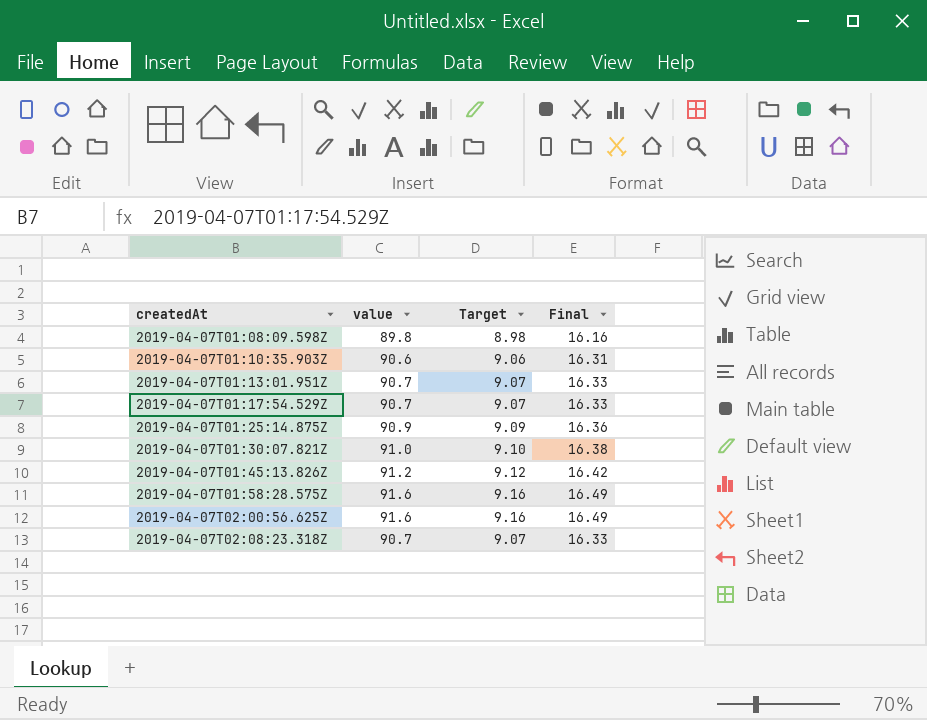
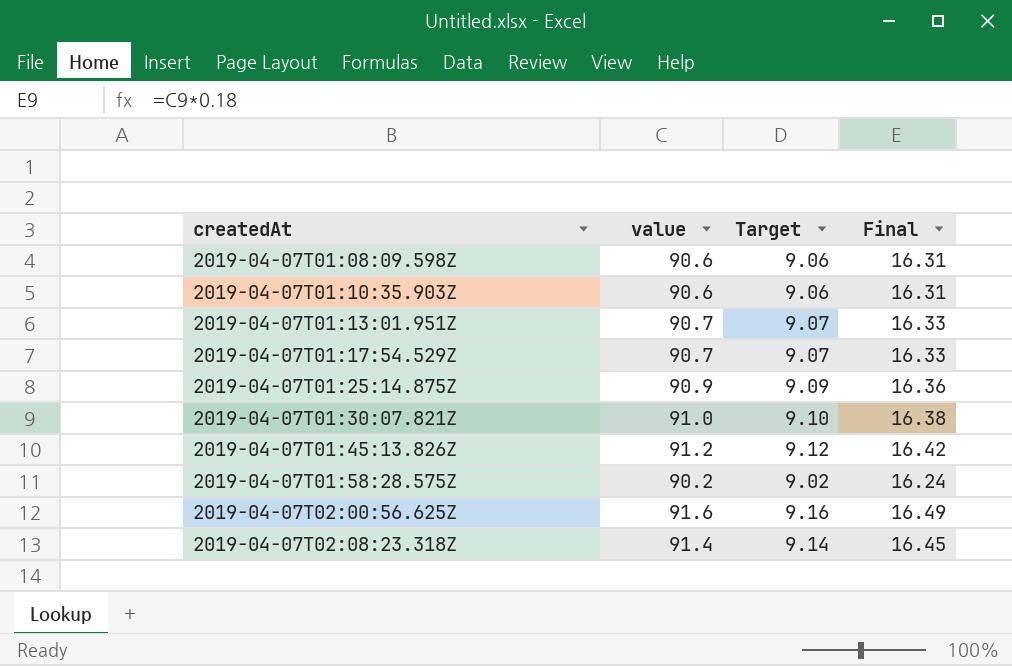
2019-04-07T01:08:09.598Z | value: 89.8 -> 90.6
2019-04-07T01:08:09.598Z | Target: 8.98 -> 9.06
2019-04-07T01:08:09.598Z | Final: 16.16 -> 16.31
2019-04-07T01:58:28.575Z | value: 91.6 -> 90.2
2019-04-07T01:58:28.575Z | Target: 9.16 -> 9.02
2019-04-07T01:58:28.575Z | Final: 16.49 -> 16.24
2019-04-07T02:08:23.318Z | value: 90.7 -> 91.4
2019-04-07T02:08:23.318Z | Target: 9.07 -> 9.14
2019-04-07T02:08:23.318Z | Final: 16.33 -> 16.45

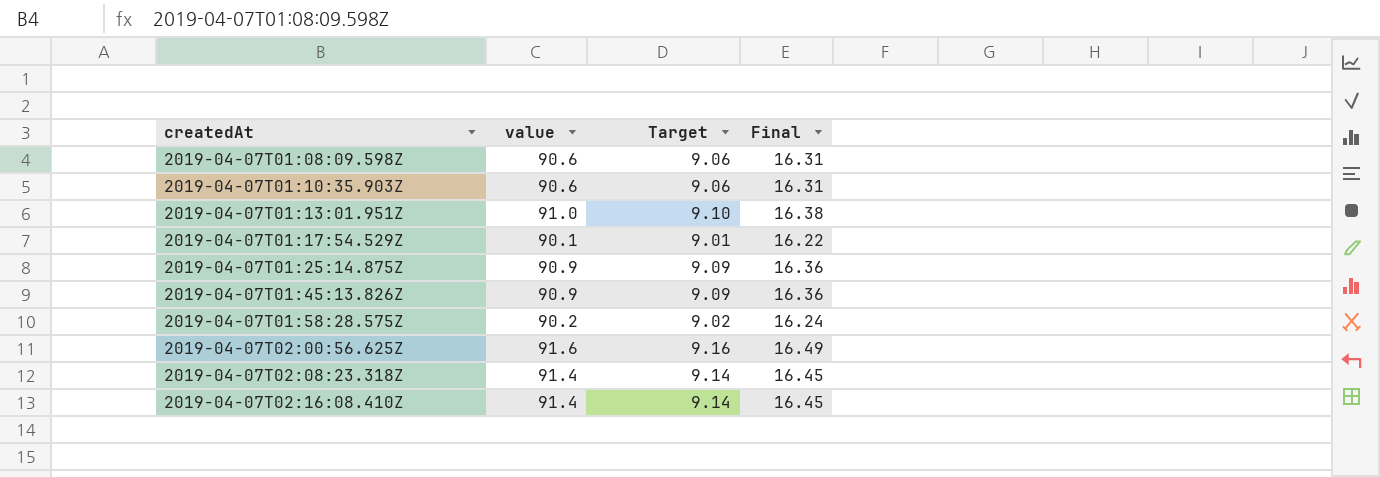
row 2019-04-07T01:30:07.821Z: 91.0 | 9.10 | 16.38 -> none
2019-04-07T01:13:01.951Z | value: 90.7 -> 91.0
2019-04-07T01:13:01.951Z | Target: 9.07 -> 9.10
2019-04-07T01:13:01.951Z | Final: 16.33 -> 16.38
2019-04-07T01:17:54.529Z | value: 90.7 -> 90.1
2019-04-07T01:17:54.529Z | Target: 9.07 -> 9.01
2019-04-07T01:17:54.529Z | Final: 16.33 -> 16.22
2019-04-07T01:45:13.826Z | value: 91.2 -> 90.9
2019-04-07T01:45:13.826Z | Target: 9.12 -> 9.09
2019-04-07T01:45:13.826Z | Final: 16.42 -> 16.36
row 2019-04-07T02:16:08.410Z: none -> 91.4 | 9.14 | 16.45

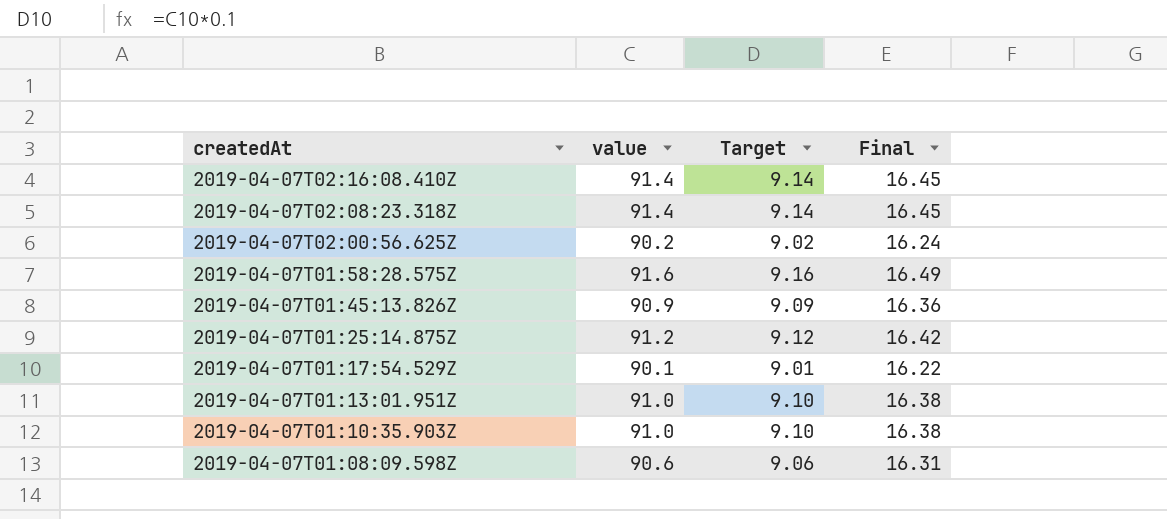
row order: createdAt ascending -> createdAt descending
2019-04-07T02:00:56.625Z | value: 91.6 -> 90.2
2019-04-07T02:00:56.625Z | Target: 9.16 -> 9.02
2019-04-07T02:00:56.625Z | Final: 16.49 -> 16.24
2019-04-07T01:58:28.575Z | value: 90.2 -> 91.6
2019-04-07T01:58:28.575Z | Target: 9.02 -> 9.16
2019-04-07T01:58:28.575Z | Final: 16.24 -> 16.49
2019-04-07T01:25:14.875Z | value: 90.9 -> 91.2
2019-04-07T01:25:14.875Z | Target: 9.09 -> 9.12
2019-04-07T01:25:14.875Z | Final: 16.36 -> 16.42
2019-04-07T01:10:35.903Z | value: 90.6 -> 91.0
2019-04-07T01:10:35.903Z | Target: 9.06 -> 9.10
2019-04-07T01:10:35.903Z | Final: 16.31 -> 16.38

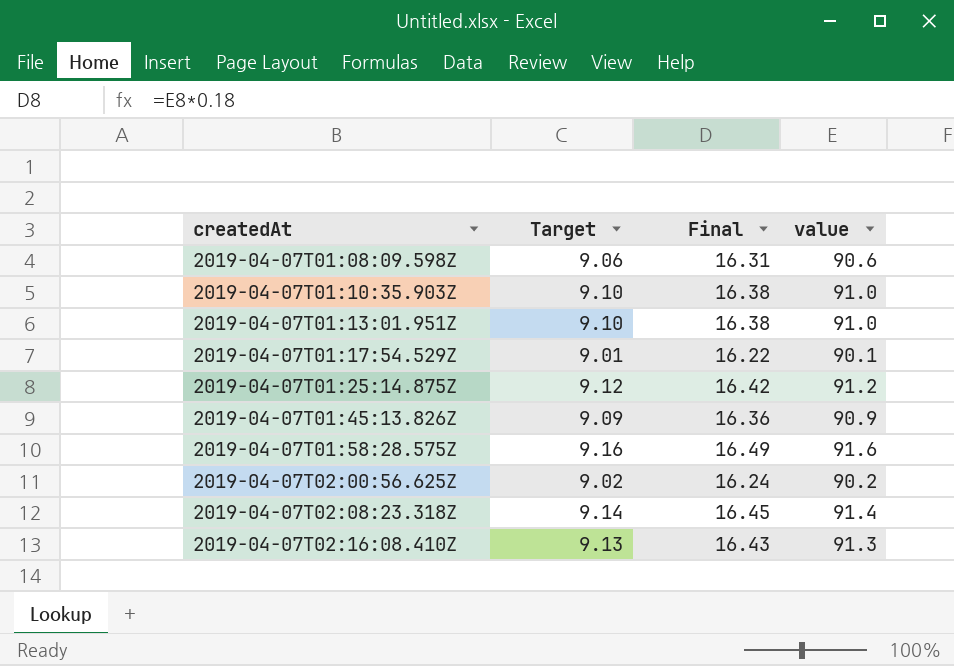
row order: createdAt descending -> createdAt ascending
column value | position: 2 -> 4
2019-04-07T02:16:08.410Z | Target: 9.14 -> 9.13
2019-04-07T02:16:08.410Z | Final: 16.45 -> 16.43
2019-04-07T02:16:08.410Z | value: 91.4 -> 91.3

